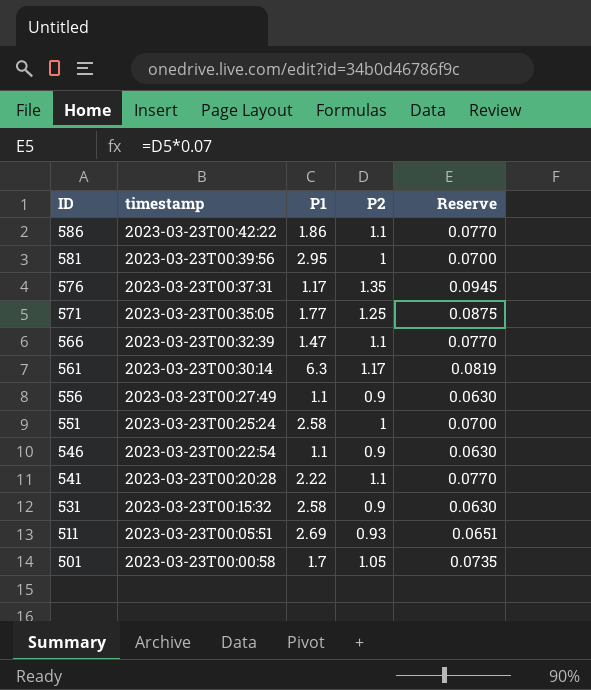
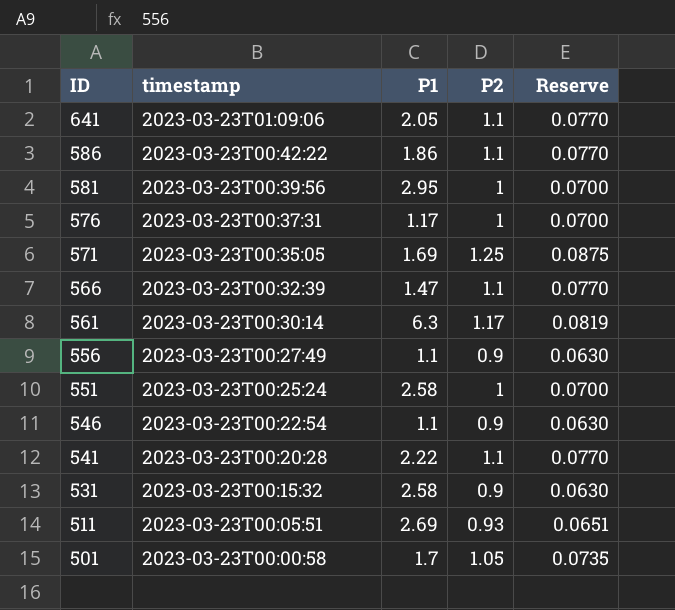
row 641: none -> 2023-03-23T01:09:06 | 2.05 | 1.1 | 0.0770
576 | P2: 1.35 -> 1
576 | Reserve: 0.0945 -> 0.0700
571 | P1: 1.77 -> 1.69

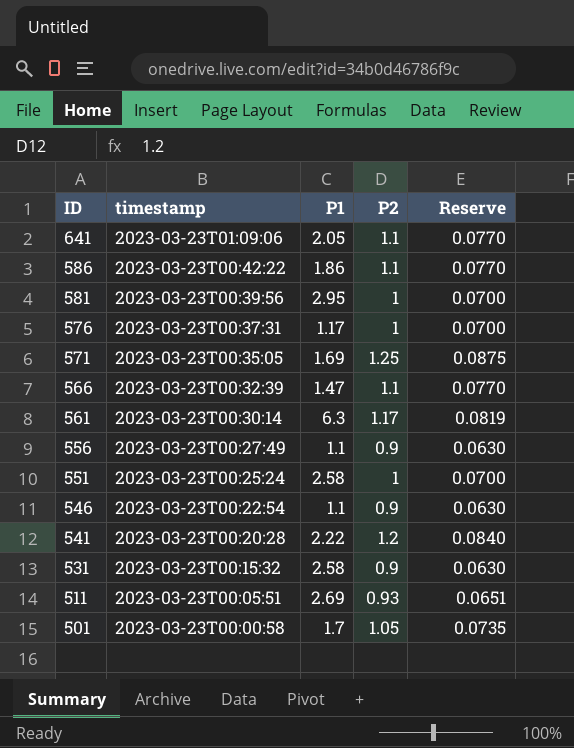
541 | P2: 1.1 -> 1.2
541 | Reserve: 0.0770 -> 0.0840

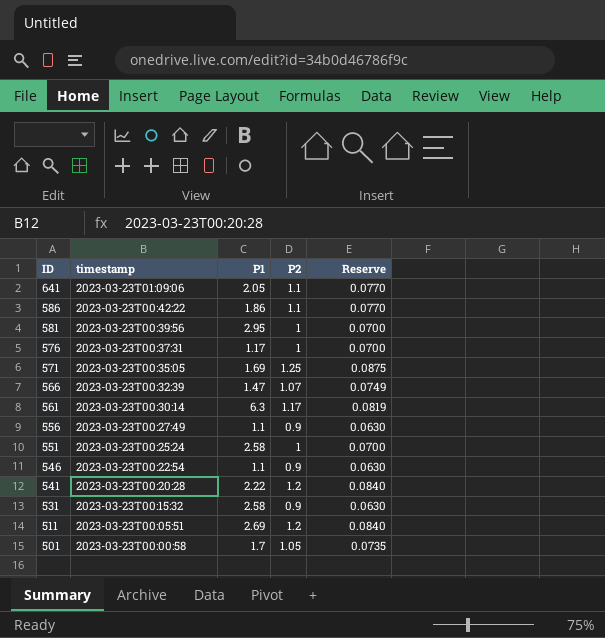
566 | P2: 1.1 -> 1.07
566 | Reserve: 0.0770 -> 0.0749
511 | P2: 0.93 -> 1.2
511 | Reserve: 0.0651 -> 0.0840

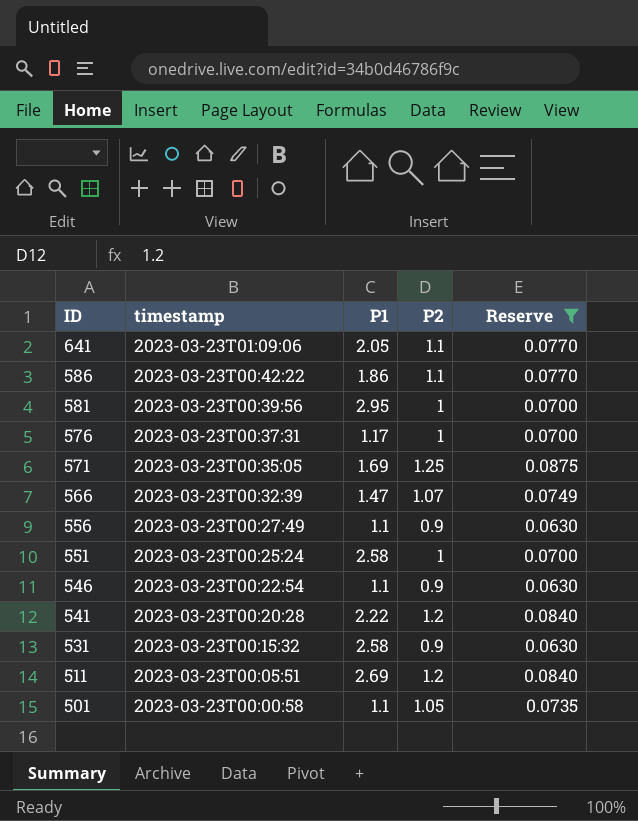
filter: none -> Reserve != 0.0819
501 | P1: 1.7 -> 1.1

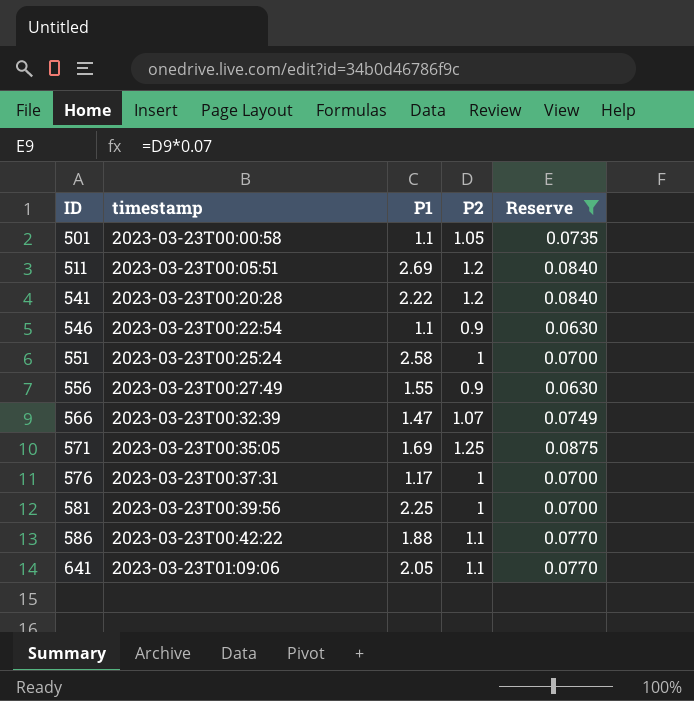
row order: ID descending -> ID ascending
row 531: 2023-03-23T00:15:32 | 2.58 | 0.9 | 0.0630 -> none
556 | P1: 1.1 -> 1.55
581 | P1: 2.95 -> 2.25
586 | P1: 1.86 -> 1.88

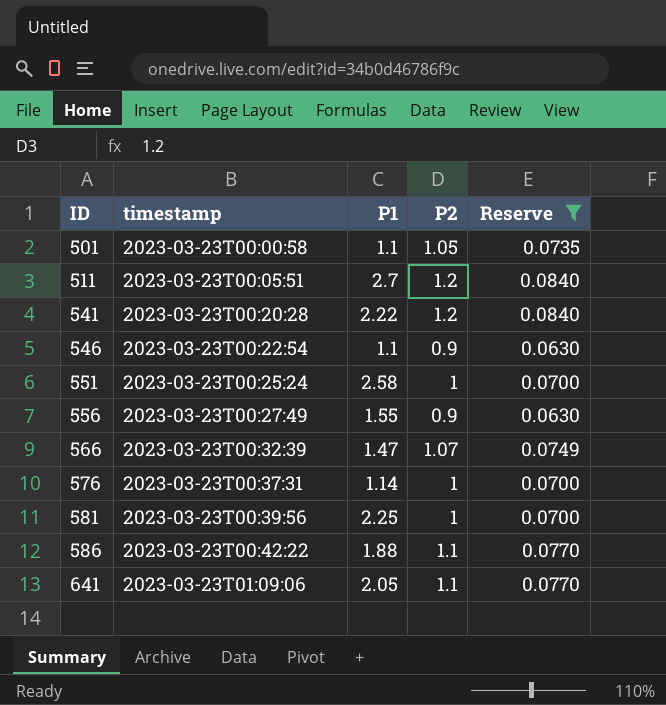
row 571: 2023-03-23T00:35:05 | 1.69 | 1.25 | 0.0875 -> none
511 | P1: 2.69 -> 2.7
576 | P1: 1.17 -> 1.14

